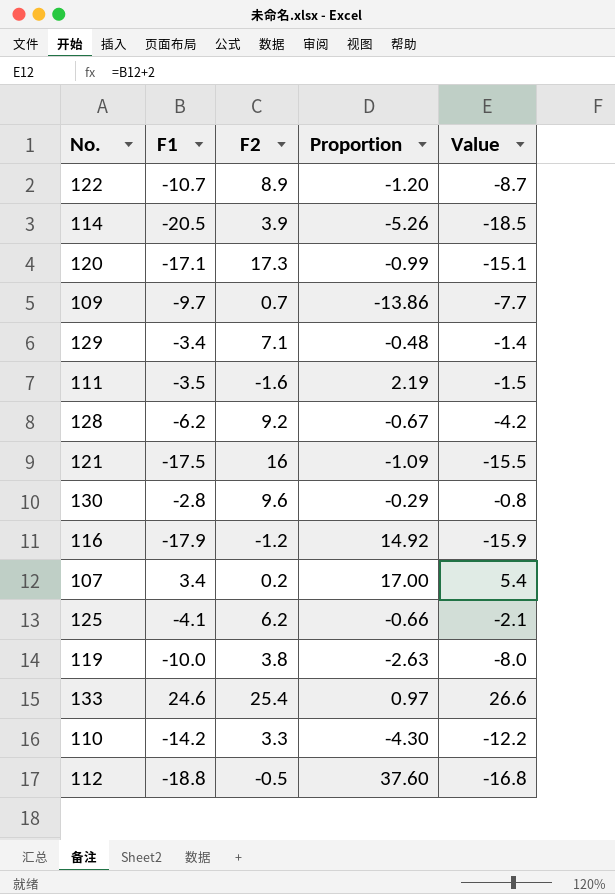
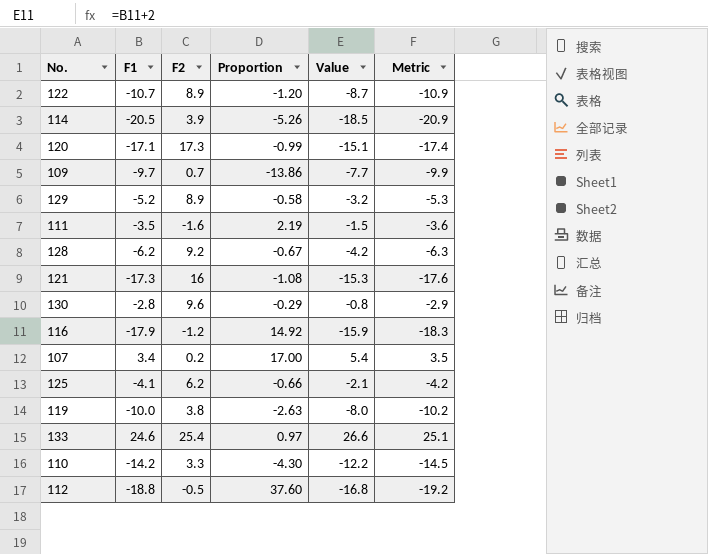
column Metric | formula: none -> [F1] * 1.02
129 | F1: -3.4 -> -5.2
129 | F2: 7.1 -> 8.9
129 | Proportion: -0.48 -> -0.58
129 | Value: -1.4 -> -3.2
121 | F1: -17.5 -> -17.3
121 | Proportion: -1.09 -> -1.08
121 | Value: -15.5 -> -15.3

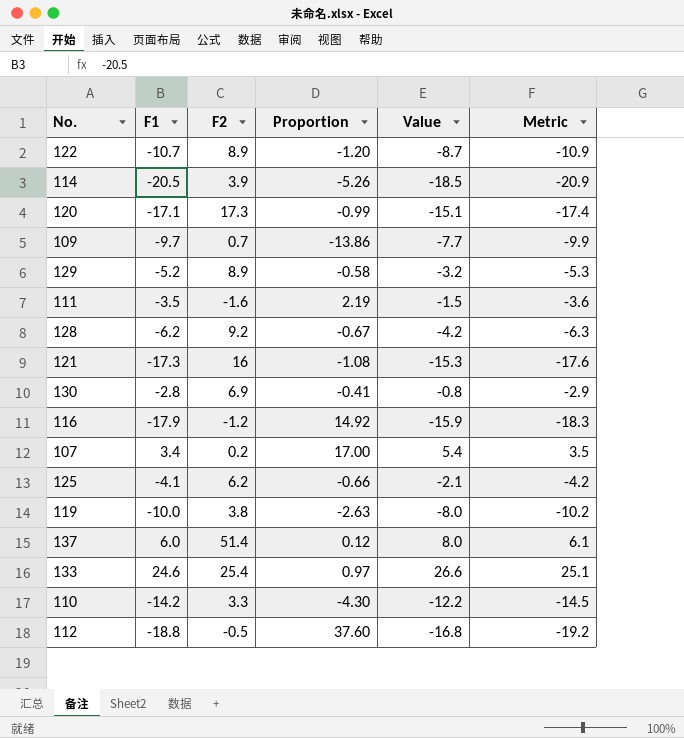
130 | F2: 9.6 -> 6.9
130 | Proportion: -0.29 -> -0.41
row 137: none -> 6.0 | 51.4 | 0.12 | 8.0 | 6.1

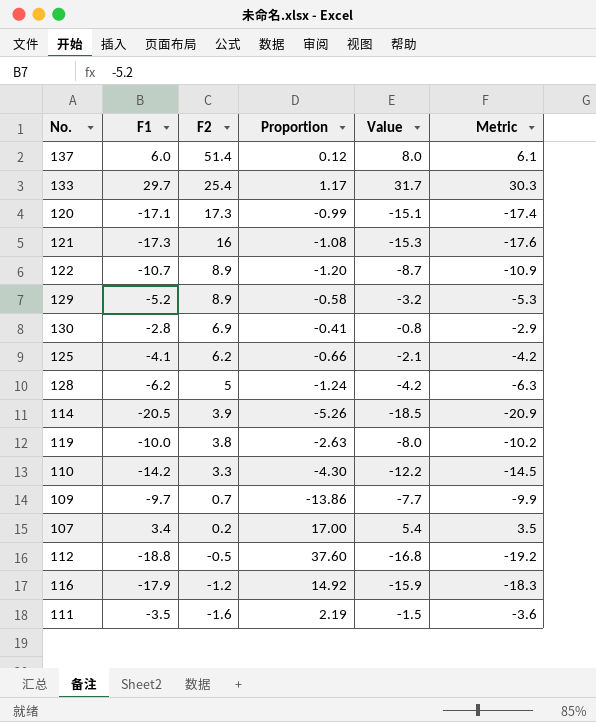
row order: none -> F2 descending
133 | F1: 24.6 -> 29.7
133 | Proportion: 0.97 -> 1.17
133 | Value: 26.6 -> 31.7
133 | Metric: 25.1 -> 30.3
128 | F2: 9.2 -> 5
128 | Proportion: -0.67 -> -1.24

